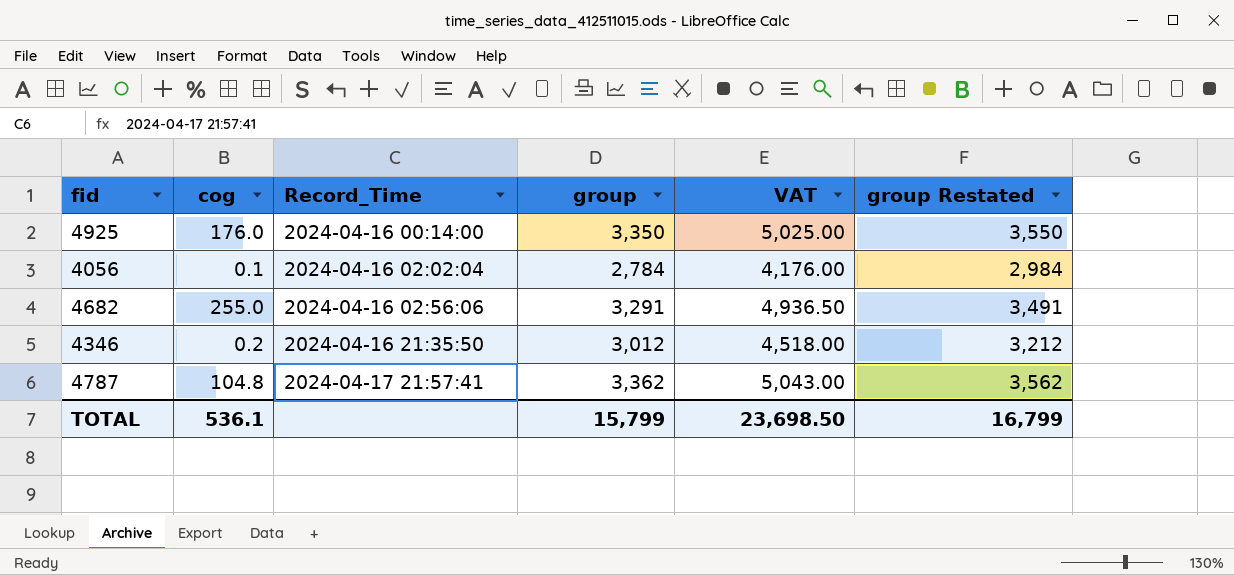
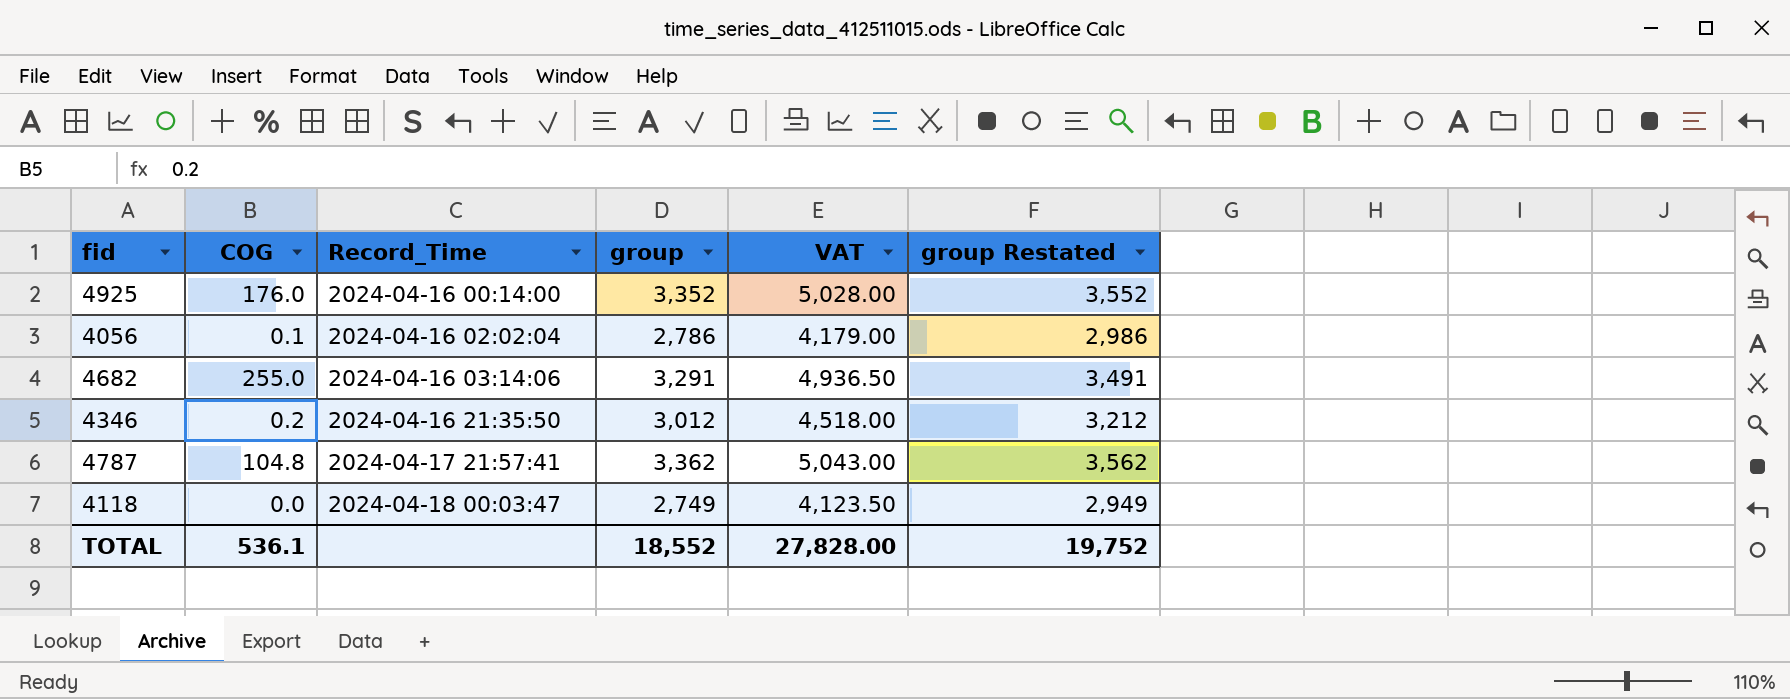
column name: cog -> COG
4925 | group: 3,350 -> 3,352
4925 | VAT: 5,025.00 -> 5,028.00
4925 | group Restated: 3,550 -> 3,552
4056 | group: 2,784 -> 2,786
4056 | VAT: 4,176.00 -> 4,179.00
4056 | group Restated: 2,984 -> 2,986
4682 | Record_Time: 2024-04-16 02:56:06 -> 2024-04-16 03:14:06
row 4118: none -> 0.0 | 2024-04-18 00:03:47 | 2,749 | 4,123.50 | 2,949
TOTAL | group: 15,799 -> 18,552
TOTAL | VAT: 23,698.50 -> 27,828.00
TOTAL | group Restated: 16,799 -> 19,752

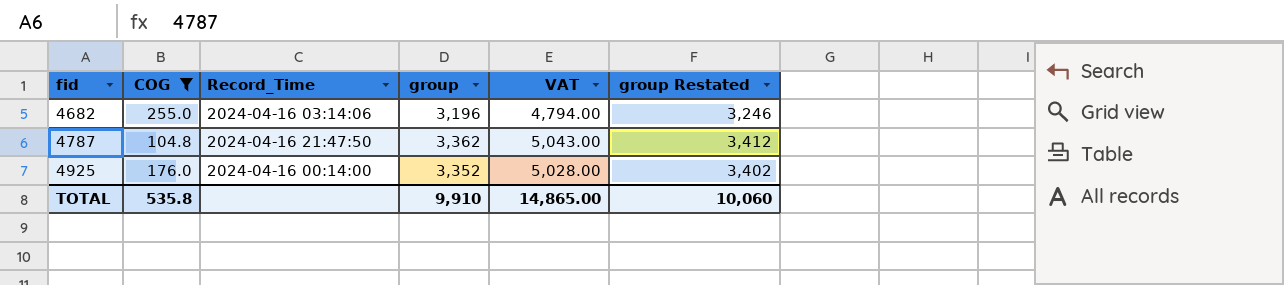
filter: none -> COG >= 104.8
row order: Record_Time ascending -> fid ascending
column group Restated | formula: [group] + 200 -> [group] + 50
4682 | group: 3,291 -> 3,196
4682 | VAT: 4,936.50 -> 4,794.00
4787 | Record_Time: 2024-04-17 21:57:41 -> 2024-04-16 21:47:50
TOTAL | COG: 536.1 -> 535.8
TOTAL | group: 18,552 -> 9,910
TOTAL | VAT: 27,828.00 -> 14,865.00
TOTAL | group Restated: 19,752 -> 10,060

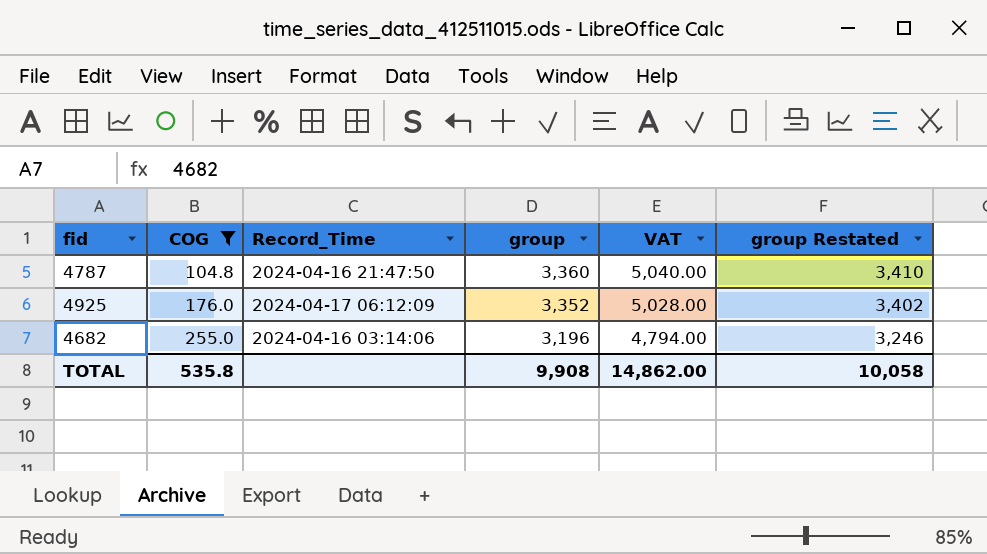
row order: fid ascending -> COG ascending
4787 | group: 3,362 -> 3,360
4787 | VAT: 5,043.00 -> 5,040.00
4787 | group Restated: 3,412 -> 3,410
4925 | Record_Time: 2024-04-16 00:14:00 -> 2024-04-17 06:12:09
TOTAL | group: 9,910 -> 9,908
TOTAL | VAT: 14,865.00 -> 14,862.00
TOTAL | group Restated: 10,060 -> 10,058

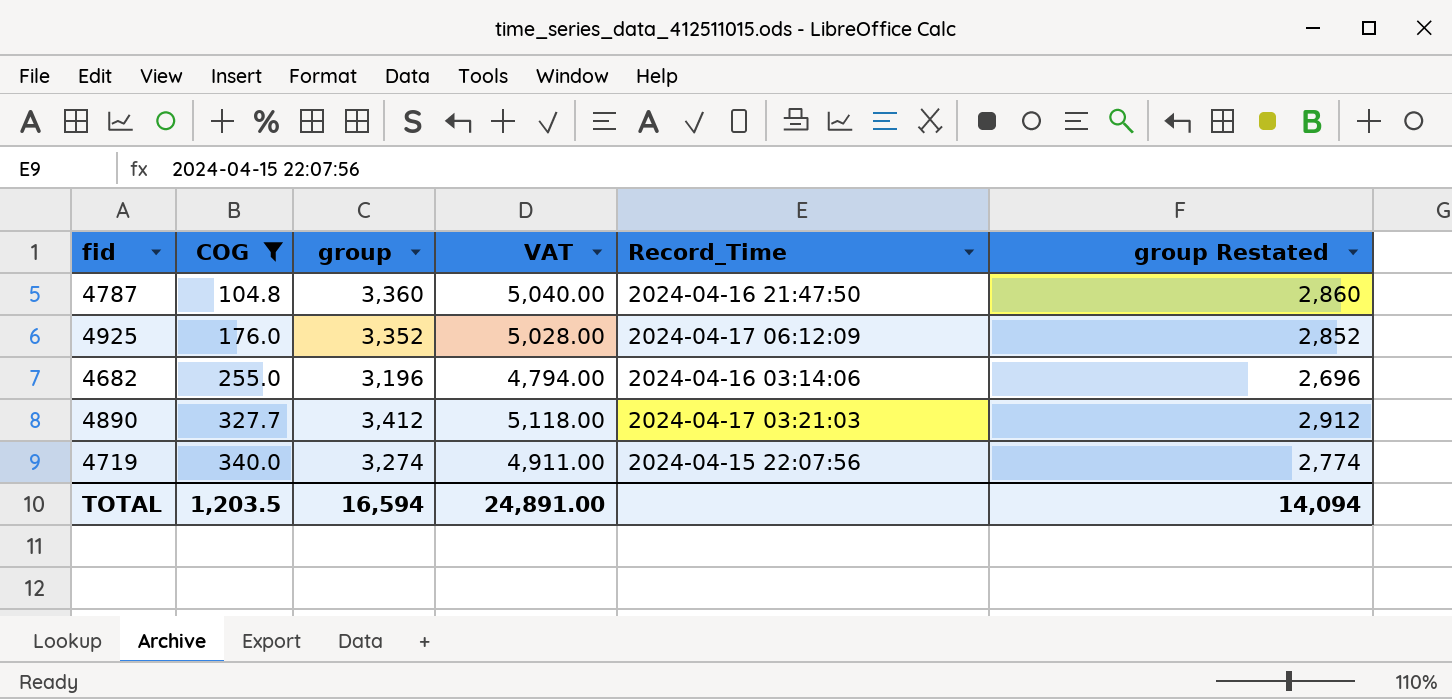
column Record_Time | position: 3 -> 5
column group Restated | formula: [group] + 50 -> [group] - 500
row 4890: none -> 327.7 | 3,412 | 5,118.00 | 2024-04-17 03:21:03 | 2,912
row 4719: none -> 340.0 | 3,274 | 4,911.00 | 2024-04-15 22:07:56 | 2,774
TOTAL | COG: 535.8 -> 1,203.5
TOTAL | group: 9,908 -> 16,594
TOTAL | VAT: 14,862.00 -> 24,891.00
TOTAL | group Restated: 10,058 -> 14,094

